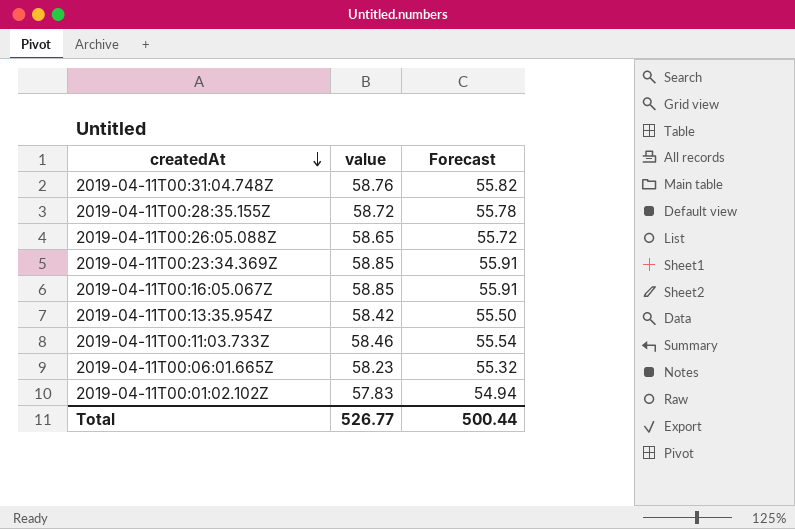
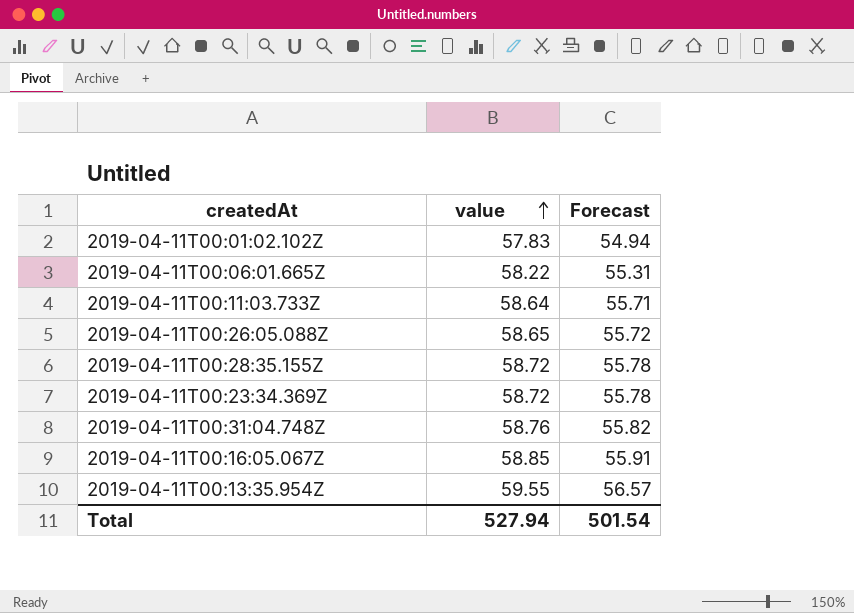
row order: createdAt descending -> value ascending
2019-04-11T00:06:01.665Z | value: 58.23 -> 58.22
2019-04-11T00:06:01.665Z | Forecast: 55.32 -> 55.31
2019-04-11T00:11:03.733Z | value: 58.46 -> 58.64
2019-04-11T00:11:03.733Z | Forecast: 55.54 -> 55.71
2019-04-11T00:23:34.369Z | value: 58.85 -> 58.72
2019-04-11T00:23:34.369Z | Forecast: 55.91 -> 55.78
2019-04-11T00:13:35.954Z | value: 58.42 -> 59.55
2019-04-11T00:13:35.954Z | Forecast: 55.50 -> 56.57
Total | value: 526.77 -> 527.94
Total | Forecast: 500.44 -> 501.54

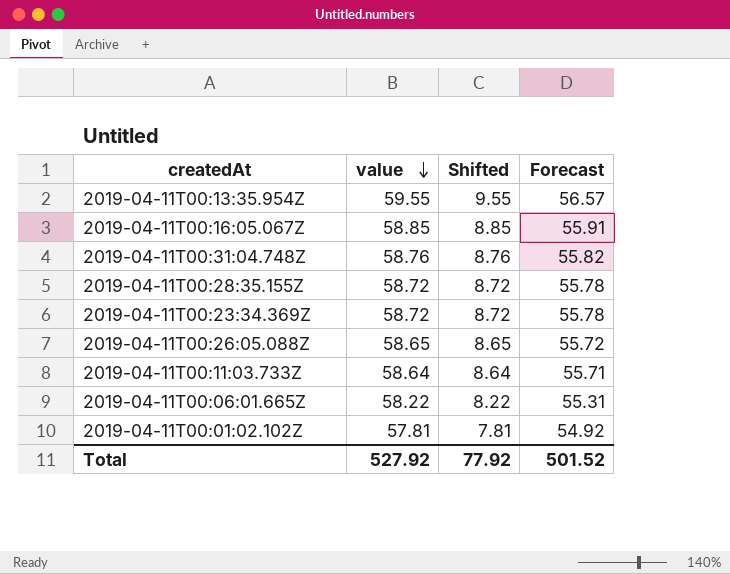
row order: value ascending -> value descending
column Shifted | formula: none -> [value] - 50
2019-04-11T00:01:02.102Z | value: 57.83 -> 57.81
2019-04-11T00:01:02.102Z | Forecast: 54.94 -> 54.92
Total | value: 527.94 -> 527.92
Total | Forecast: 501.54 -> 501.52

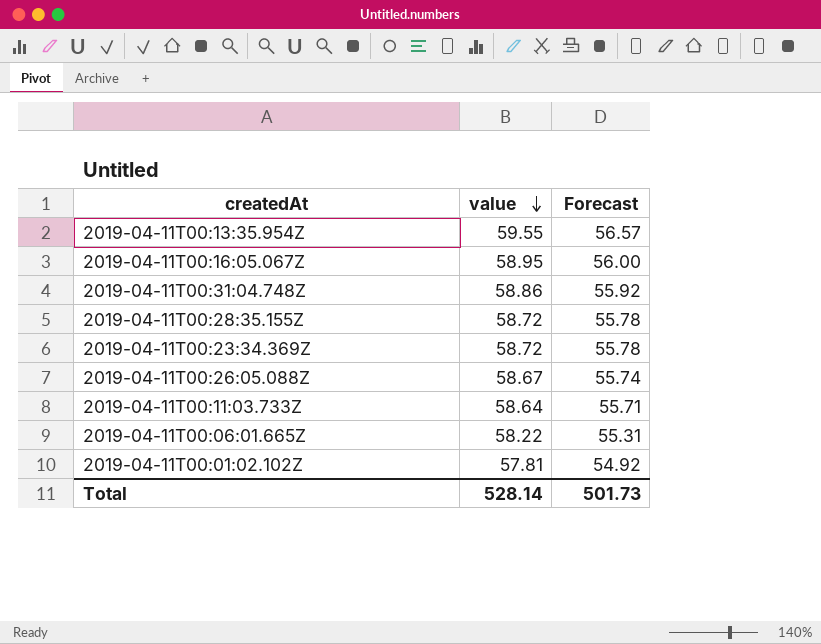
column Shifted | formula: [value] - 50 -> none
2019-04-11T00:16:05.067Z | value: 58.85 -> 58.95
2019-04-11T00:16:05.067Z | Forecast: 55.91 -> 56.00
2019-04-11T00:31:04.748Z | value: 58.76 -> 58.86
2019-04-11T00:31:04.748Z | Forecast: 55.82 -> 55.92
2019-04-11T00:26:05.088Z | value: 58.65 -> 58.67
2019-04-11T00:26:05.088Z | Forecast: 55.72 -> 55.74
Total | value: 527.92 -> 528.14
Total | Forecast: 501.52 -> 501.73

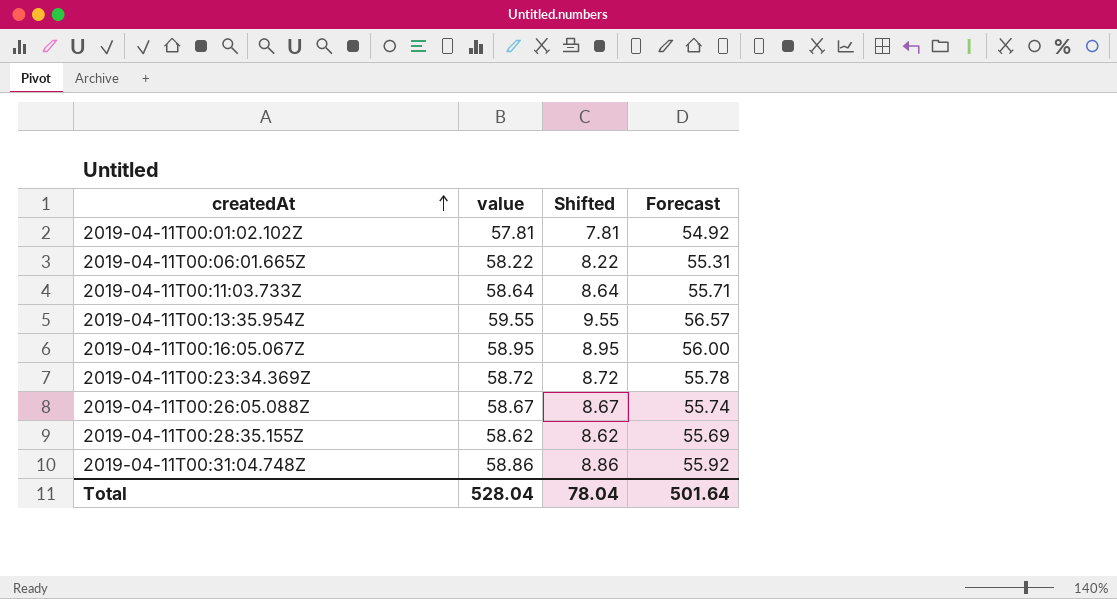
row order: value descending -> createdAt ascending
column Shifted | formula: none -> [value] - 50
2019-04-11T00:28:35.155Z | value: 58.72 -> 58.62
2019-04-11T00:28:35.155Z | Forecast: 55.78 -> 55.69
Total | value: 528.14 -> 528.04
Total | Forecast: 501.73 -> 501.64

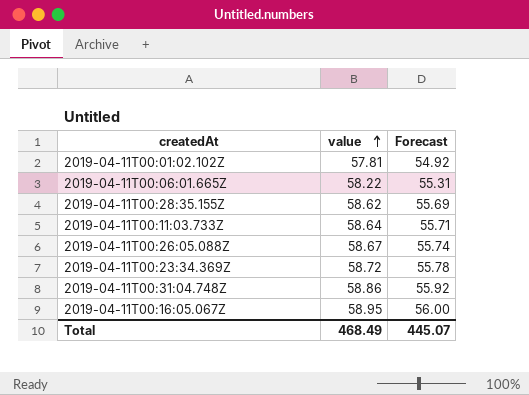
row order: createdAt ascending -> value ascending
column Shifted | formula: [value] - 50 -> none
row 2019-04-11T00:13:35.954Z: 59.55 | 9.55 | 56.57 -> none
Total | value: 528.04 -> 468.49
Total | Forecast: 501.64 -> 445.07

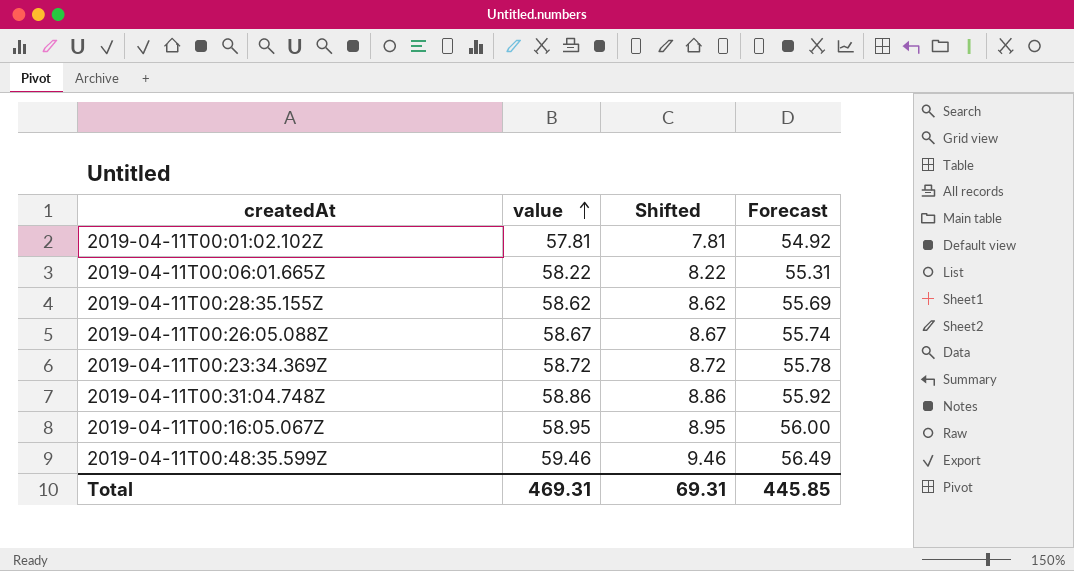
column Shifted | formula: none -> [value] - 50
row 2019-04-11T00:11:03.733Z: 58.64 | 55.71 -> none
row 2019-04-11T00:48:35.599Z: none -> 59.46 | 9.46 | 56.49
Total | value: 468.49 -> 469.31
Total | Forecast: 445.07 -> 445.85

